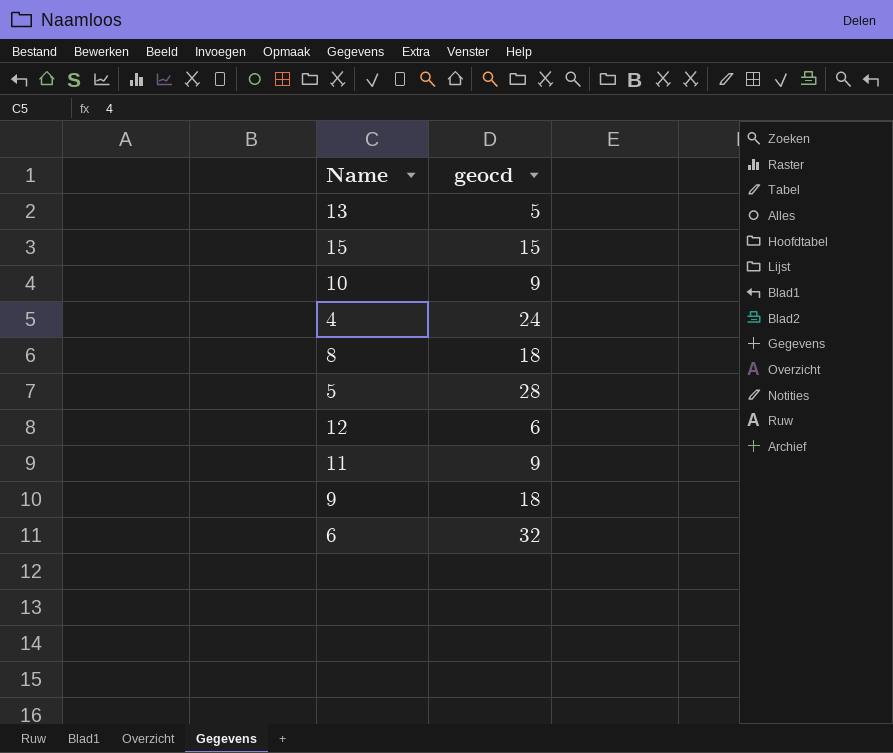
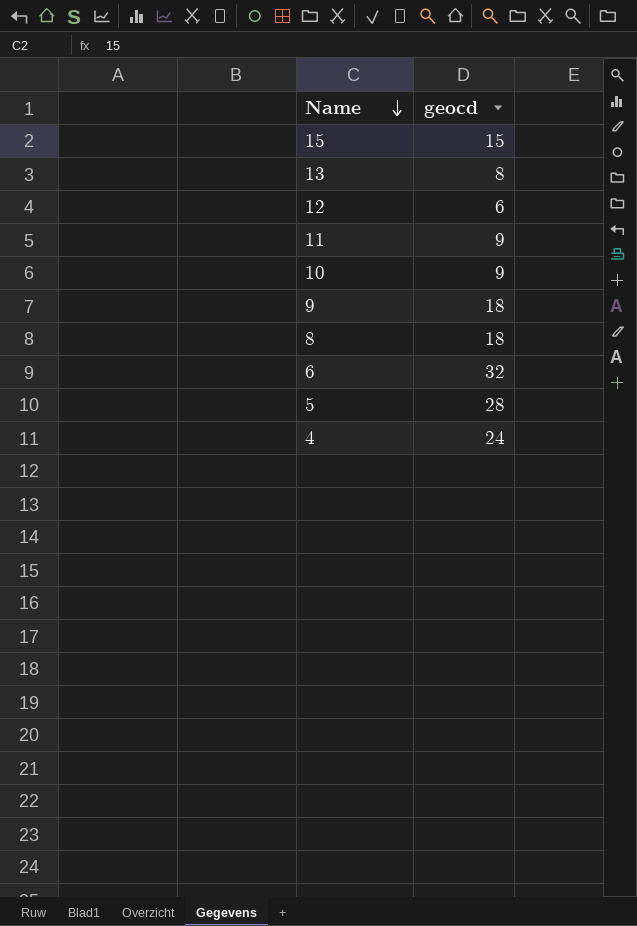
row order: none -> Name descending
13 | geocd: 5 -> 8

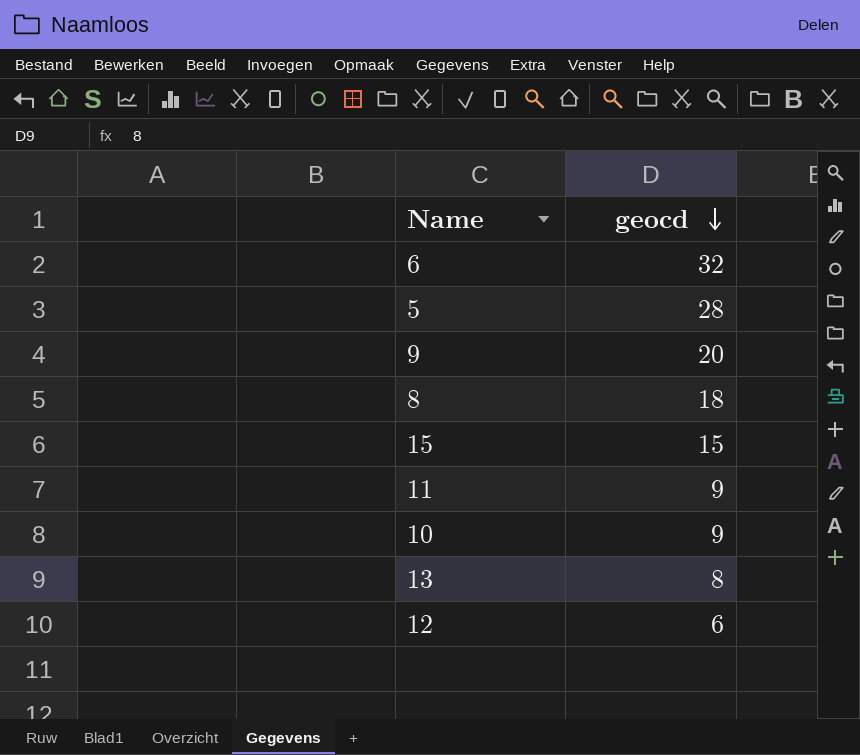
row order: Name descending -> geocd descending
row 4: 24 -> none
9 | geocd: 18 -> 20

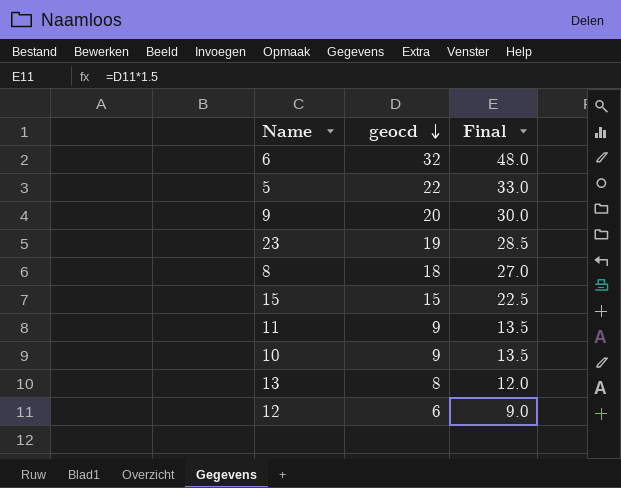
column Final | formula: none -> [geocd] * 1.5
5 | geocd: 28 -> 22
row 23: none -> 19 | 28.5

